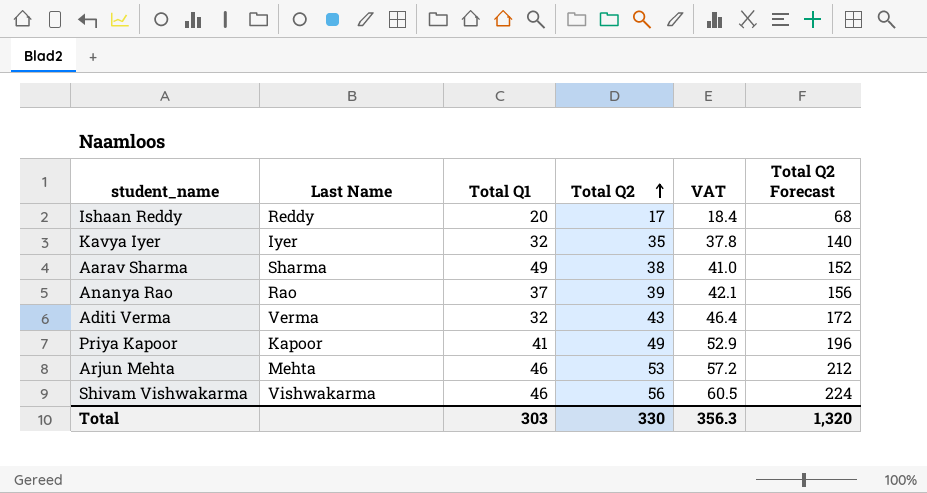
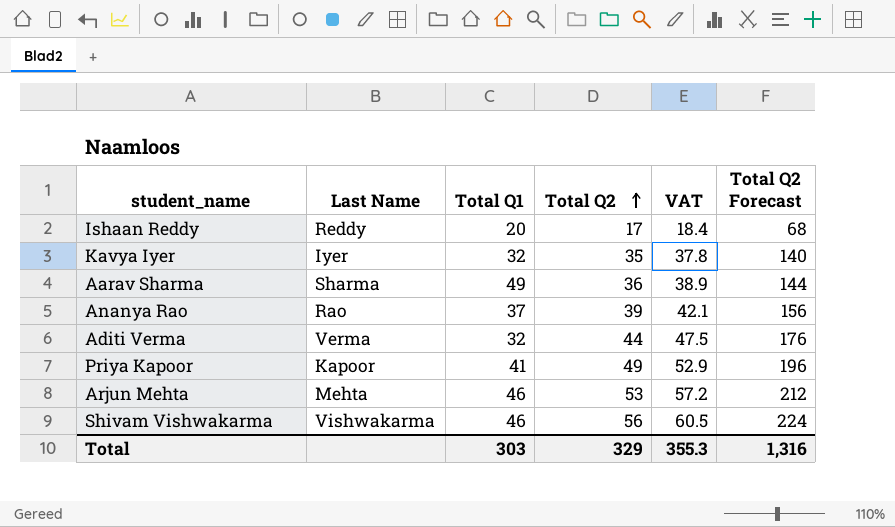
Aarav Sharma | Total Q2: 38 -> 36
Aarav Sharma | VAT: 41.0 -> 38.9
Aarav Sharma | Total Q2 Forecast: 152 -> 144
Aditi Verma | Total Q2: 43 -> 44
Aditi Verma | VAT: 46.4 -> 47.5
Aditi Verma | Total Q2 Forecast: 172 -> 176
Total | Total Q2: 330 -> 329
Total | VAT: 356.3 -> 355.3
Total | Total Q2 Forecast: 1,320 -> 1,316

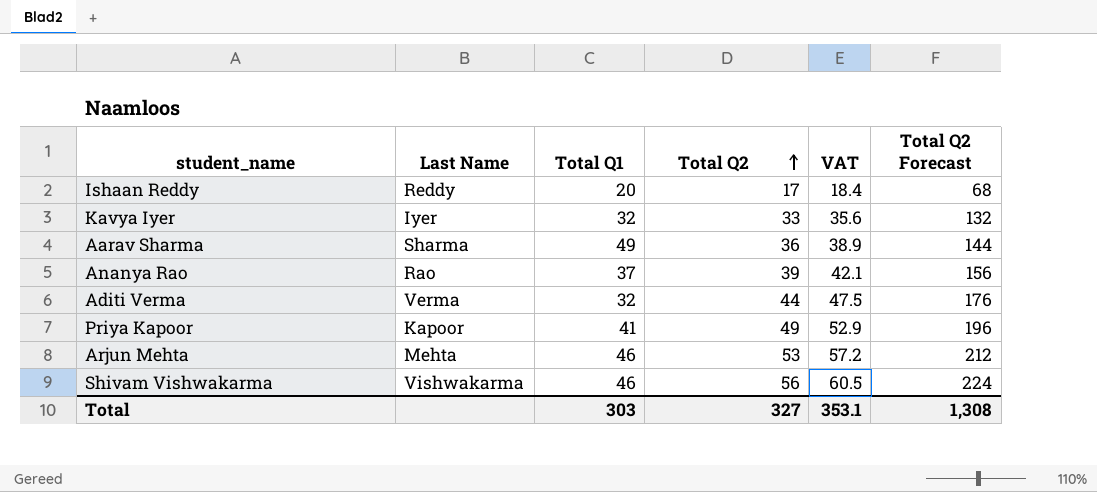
Kavya Iyer | Total Q2: 35 -> 33
Kavya Iyer | VAT: 37.8 -> 35.6
Kavya Iyer | Total Q2 Forecast: 140 -> 132
Total | Total Q2: 329 -> 327
Total | VAT: 355.3 -> 353.1
Total | Total Q2 Forecast: 1,316 -> 1,308

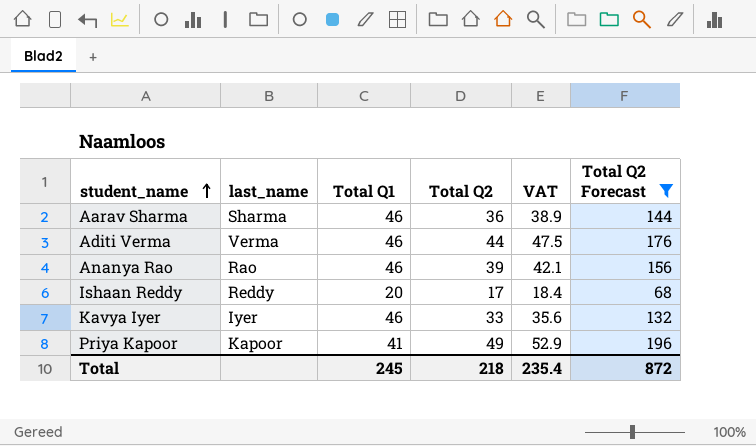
filter: none -> Total Q2 Forecast <= 196
row order: Total Q2 ascending -> student_name ascending
column name: Last Name -> last_name
Aarav Sharma | Total Q1: 49 -> 46
Aditi Verma | Total Q1: 32 -> 46
Ananya Rao | Total Q1: 37 -> 46
Kavya Iyer | Total Q1: 32 -> 46
Total | Total Q1: 303 -> 245
Total | Total Q2: 327 -> 218
Total | VAT: 353.1 -> 235.4
Total | Total Q2 Forecast: 1,308 -> 872

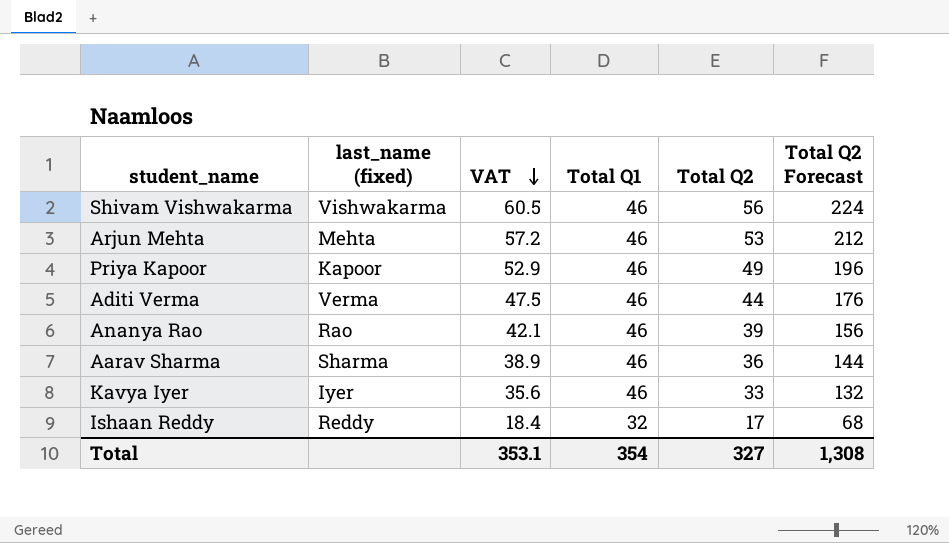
filter: Total Q2 Forecast <= 196 -> none
row order: student_name ascending -> VAT descending
column name: last_name -> last_name (fixed)
column VAT | position: 5 -> 3
Priya Kapoor | Total Q1: 41 -> 46
Ishaan Reddy | Total Q1: 20 -> 32
Total | VAT: 235.4 -> 353.1
Total | Total Q1: 245 -> 354
Total | Total Q2: 218 -> 327
Total | Total Q2 Forecast: 872 -> 1,308

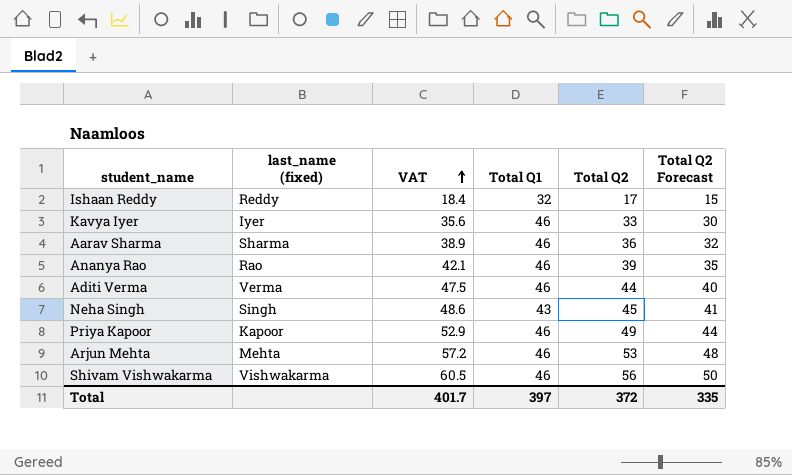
row order: VAT descending -> VAT ascending
column Total Q2 Forecast | formula: [Total Q2] * 4 -> [Total Q2] * 0.9
row Neha Singh: none -> Singh | 48.6 | 43 | 45 | 41
Total | VAT: 353.1 -> 401.7
Total | Total Q1: 354 -> 397
Total | Total Q2: 327 -> 372
Total | Total Q2 Forecast: 1,308 -> 335

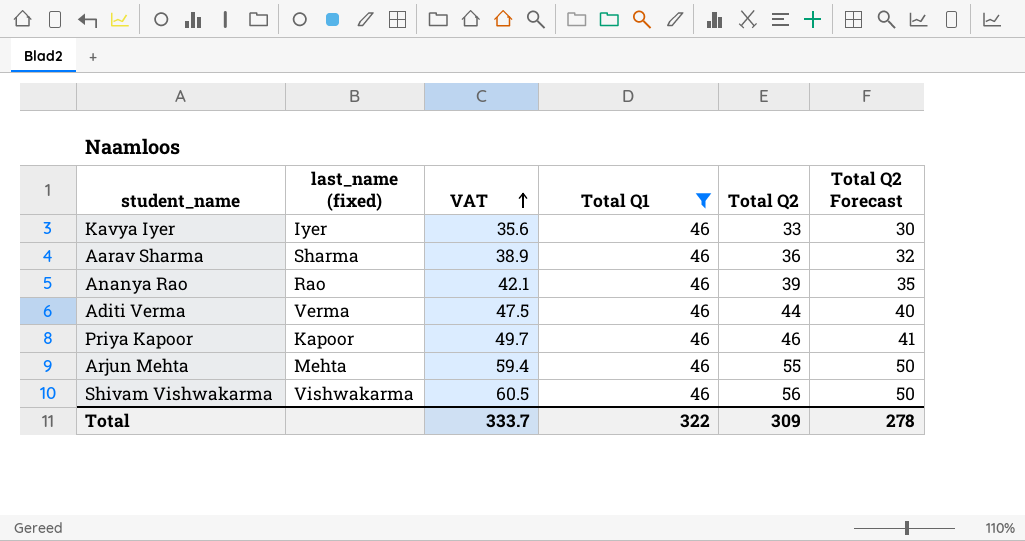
filter: none -> Total Q1 = 46
Priya Kapoor | VAT: 52.9 -> 49.7
Priya Kapoor | Total Q2: 49 -> 46
Priya Kapoor | Total Q2 Forecast: 44 -> 41
Arjun Mehta | VAT: 57.2 -> 59.4
Arjun Mehta | Total Q2: 53 -> 55
Arjun Mehta | Total Q2 Forecast: 48 -> 50
Total | VAT: 401.7 -> 333.7
Total | Total Q1: 397 -> 322
Total | Total Q2: 372 -> 309
Total | Total Q2 Forecast: 335 -> 278

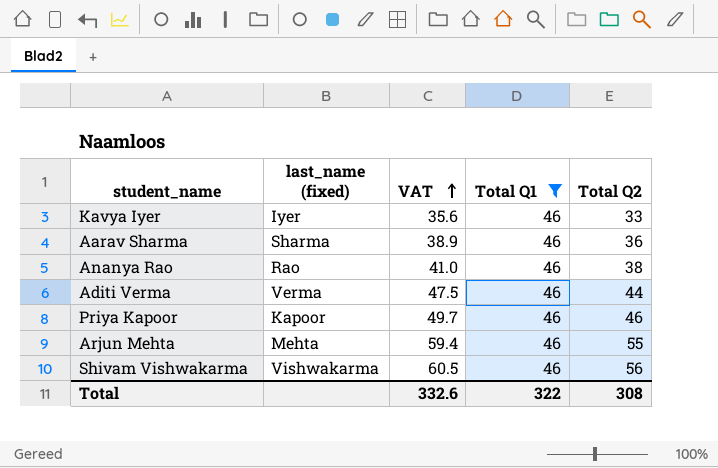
column Total Q2 Forecast | formula: [Total Q2] * 0.9 -> none
Ananya Rao | VAT: 42.1 -> 41.0
Ananya Rao | Total Q2: 39 -> 38
Total | VAT: 333.7 -> 332.6
Total | Total Q2: 309 -> 308

